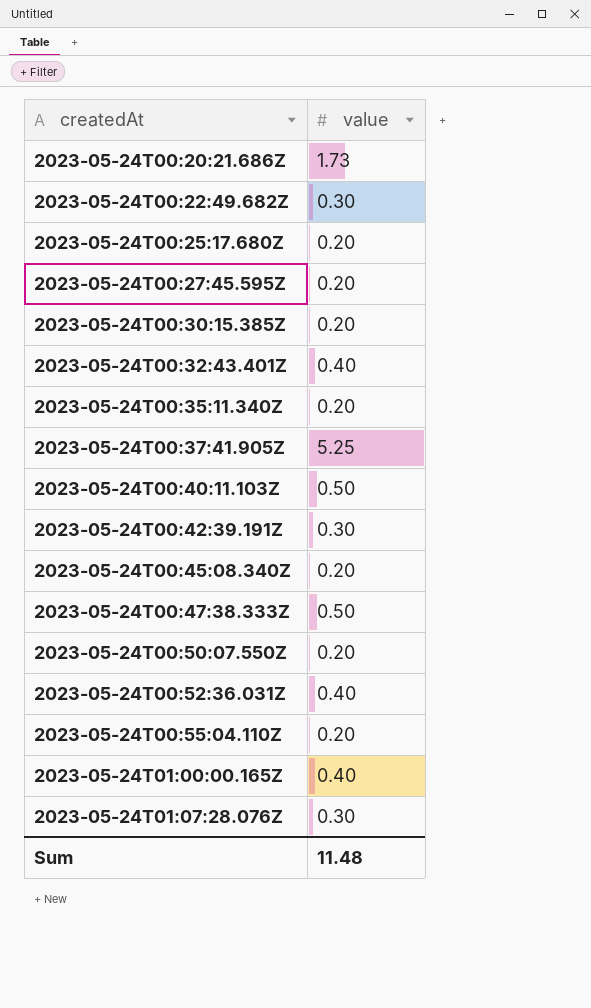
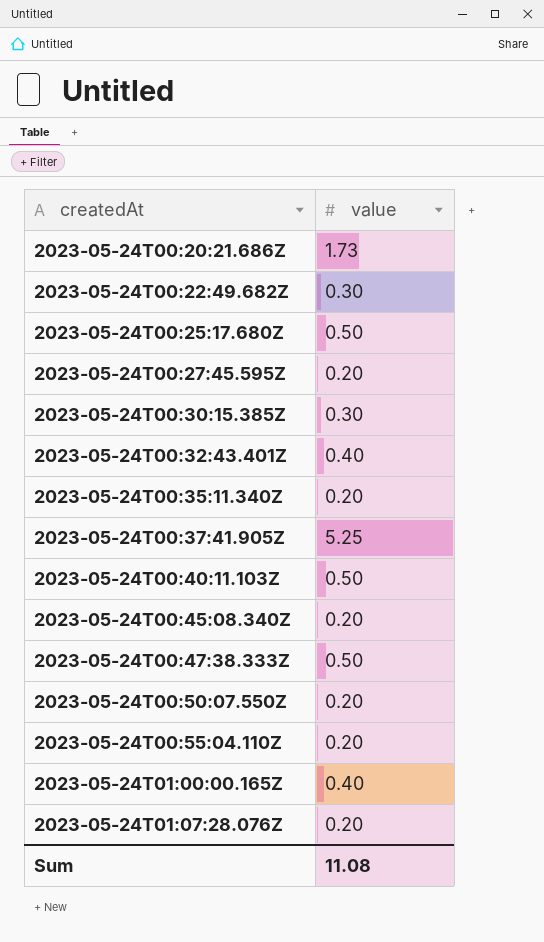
row 2023-05-24T00:42:39.191Z: 0.30 -> none
row 2023-05-24T00:52:36.031Z: 0.40 -> none
2023-05-24T00:25:17.680Z | value: 0.20 -> 0.50
2023-05-24T00:30:15.385Z | value: 0.20 -> 0.30
2023-05-24T01:07:28.076Z | value: 0.30 -> 0.20
Sum | value: 11.48 -> 11.08

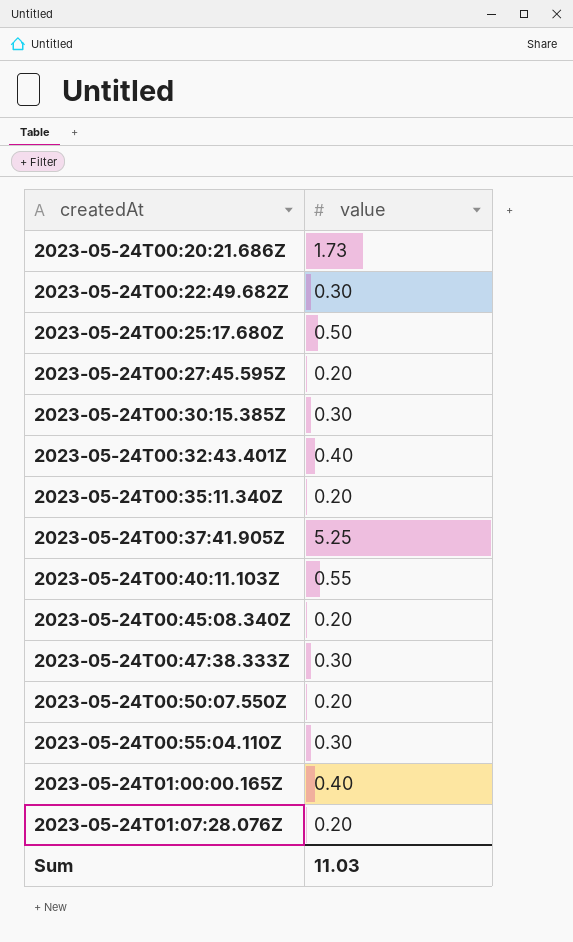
2023-05-24T00:40:11.103Z | value: 0.50 -> 0.55
2023-05-24T00:47:38.333Z | value: 0.50 -> 0.30
2023-05-24T00:55:04.110Z | value: 0.20 -> 0.30
Sum | value: 11.08 -> 11.03

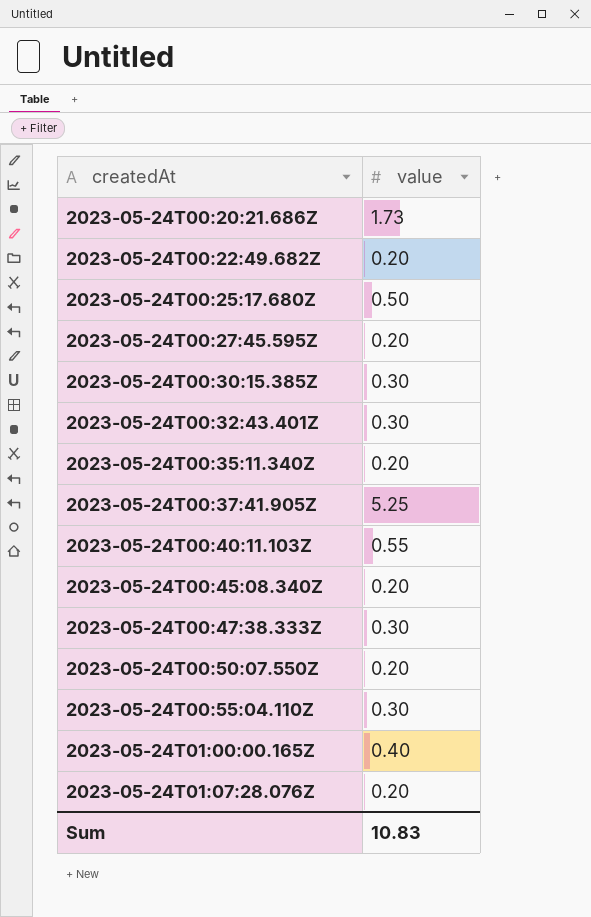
2023-05-24T00:22:49.682Z | value: 0.30 -> 0.20
2023-05-24T00:32:43.401Z | value: 0.40 -> 0.30
Sum | value: 11.03 -> 10.83

